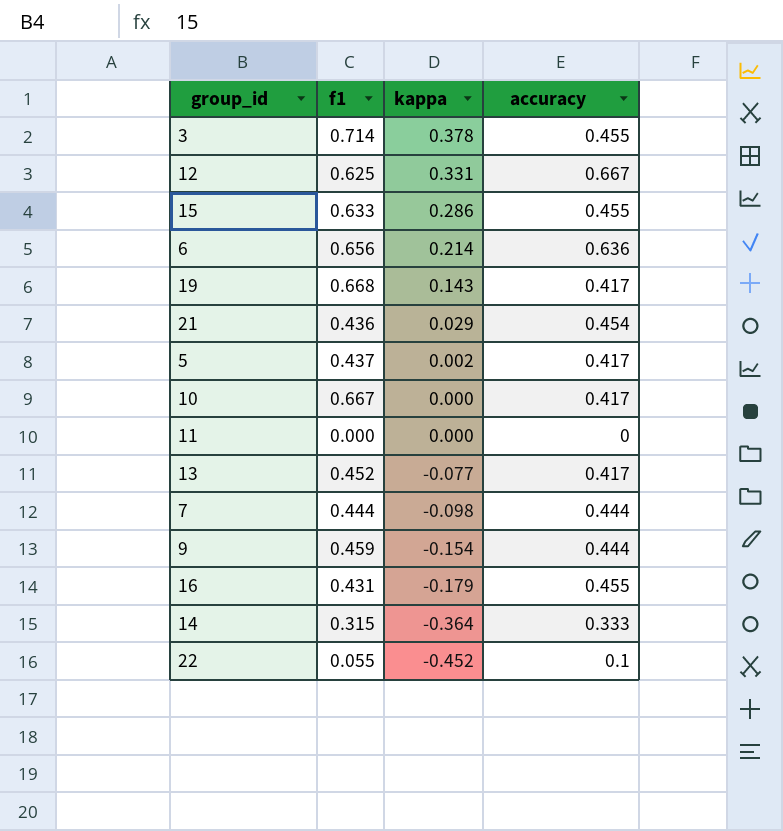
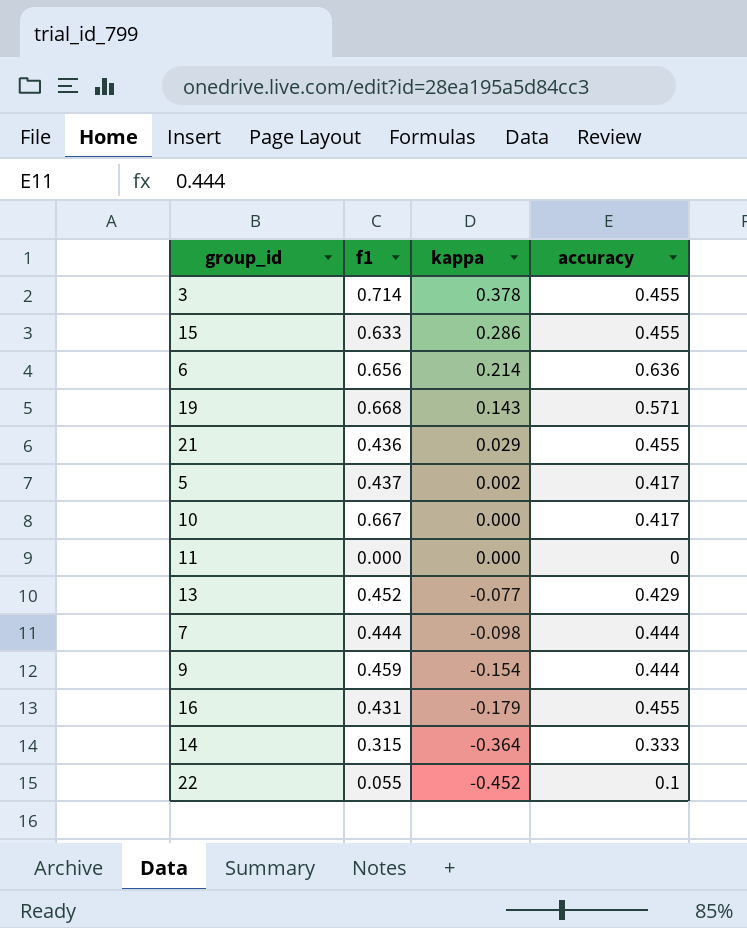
row 12: 0.625 | 0.331 | 0.667 -> none
19 | accuracy: 0.417 -> 0.571
21 | accuracy: 0.454 -> 0.455
13 | accuracy: 0.417 -> 0.429

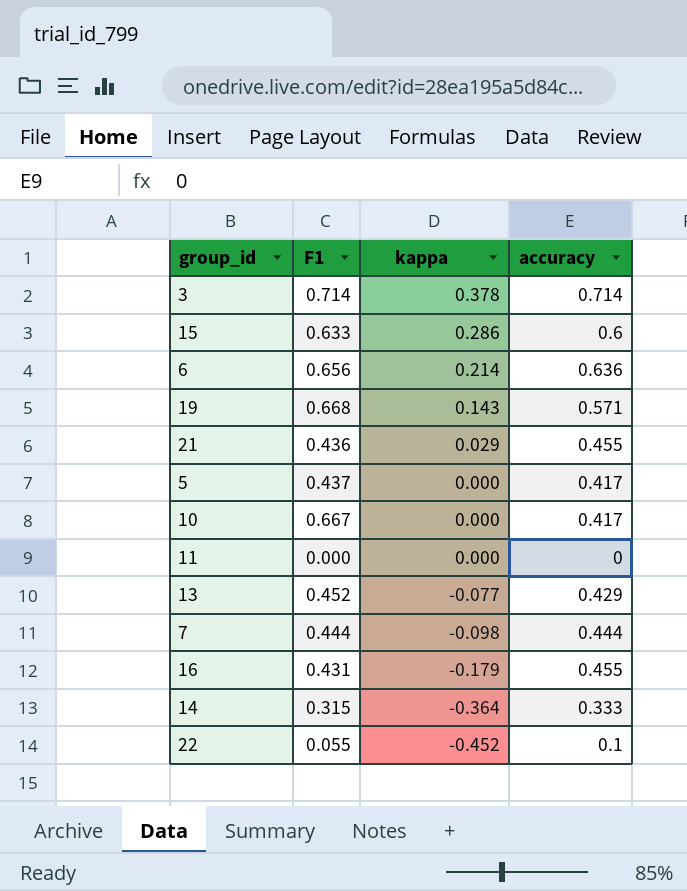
column name: f1 -> F1
row 9: 0.459 | -0.154 | 0.444 -> none
3 | accuracy: 0.455 -> 0.714
15 | accuracy: 0.455 -> 0.6
5 | kappa: 0.002 -> 0.000

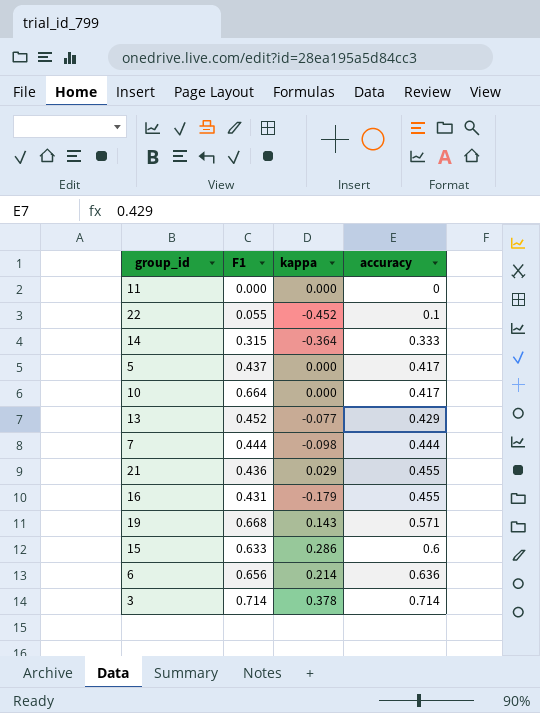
row order: kappa descending -> accuracy ascending
10 | F1: 0.667 -> 0.664

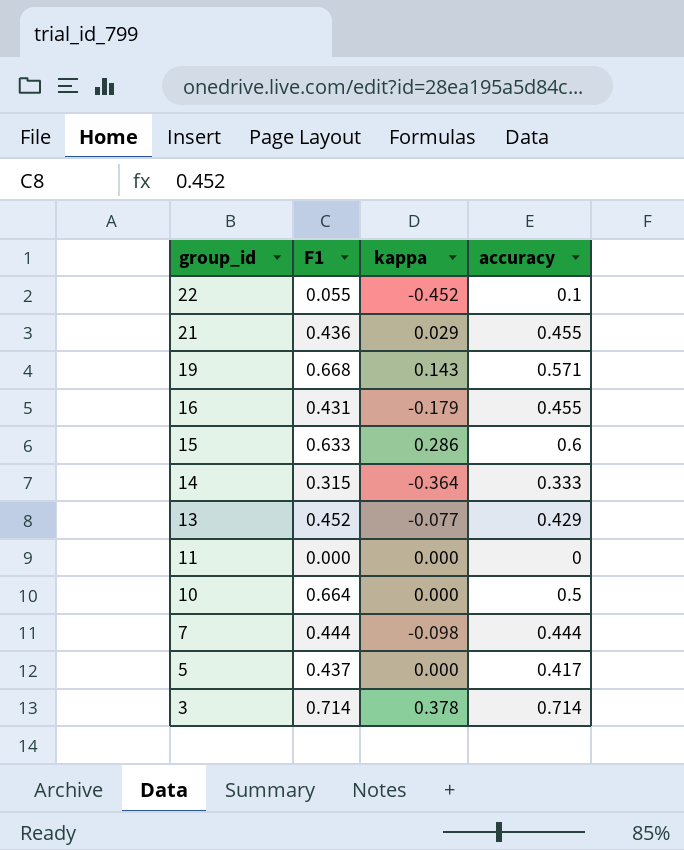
row order: accuracy ascending -> group_id descending
row 6: 0.656 | 0.214 | 0.636 -> none
10 | accuracy: 0.417 -> 0.5

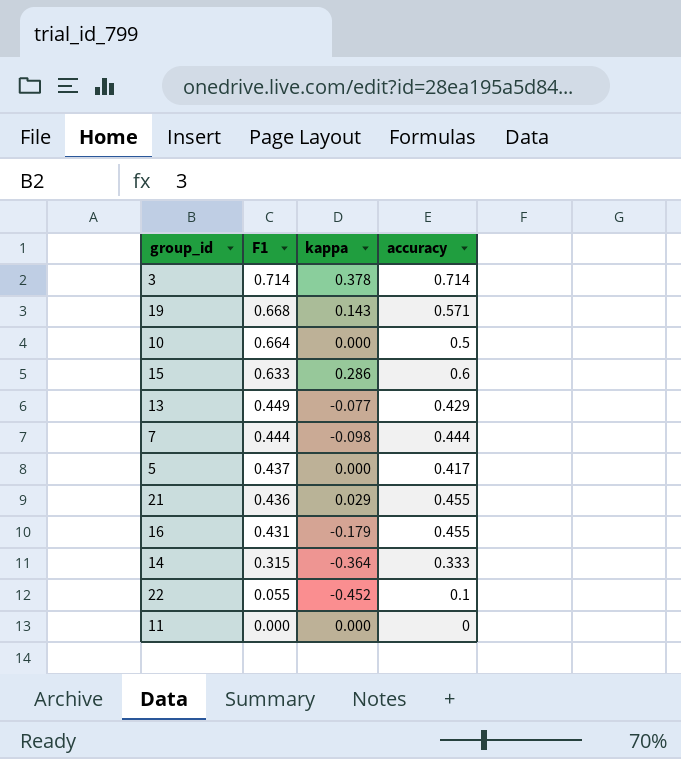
row order: group_id descending -> F1 descending
13 | F1: 0.452 -> 0.449

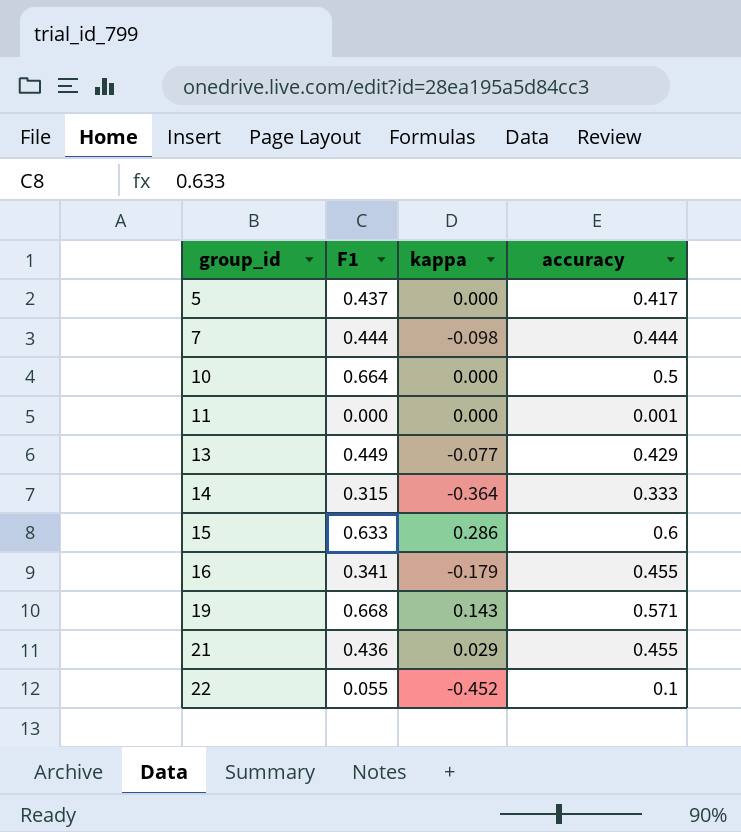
row order: F1 descending -> group_id ascending
row 3: 0.714 | 0.378 | 0.714 -> none
11 | accuracy: 0 -> 0.001
16 | F1: 0.431 -> 0.341

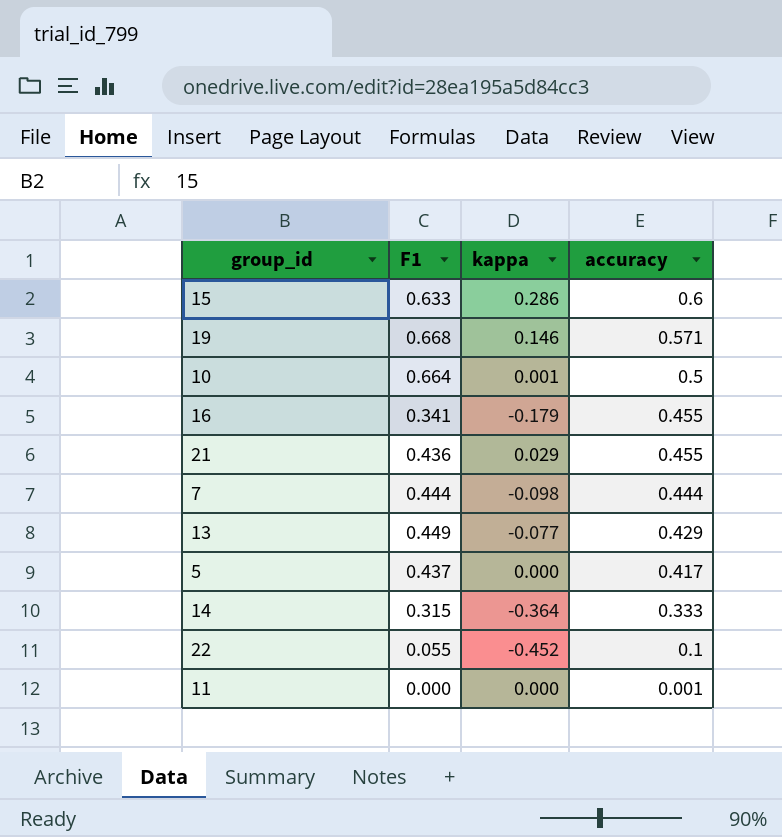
row order: group_id ascending -> accuracy descending
19 | kappa: 0.143 -> 0.146
10 | kappa: 0.000 -> 0.001

